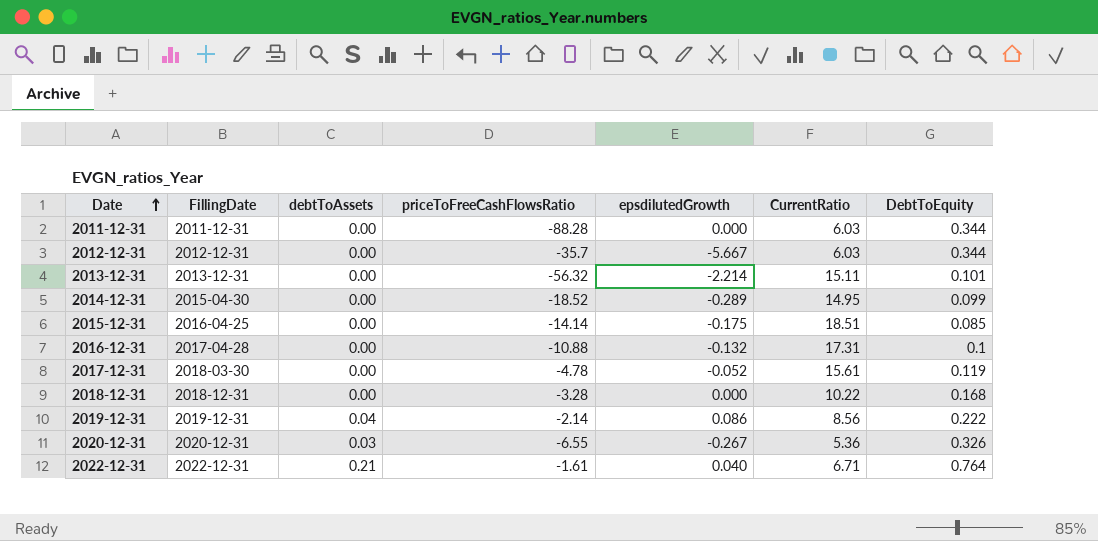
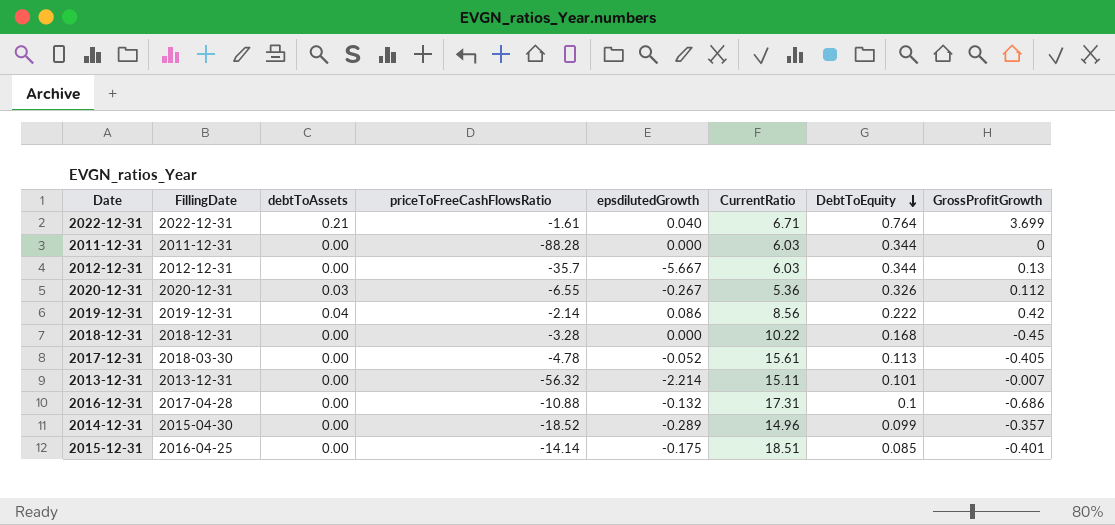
row order: Date ascending -> DebtToEquity descending
column GrossProfitGrowth | position: none -> 8
2017-12-31 | DebtToEquity: 0.119 -> 0.113
2014-12-31 | CurrentRatio: 14.95 -> 14.96

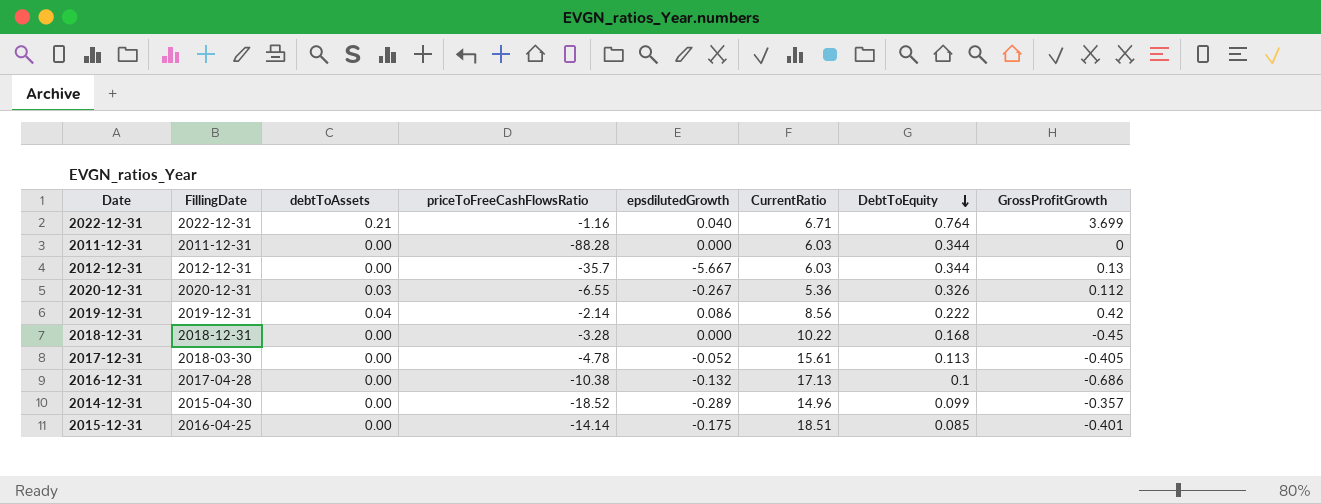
row 2013-12-31: 2013-12-31 | 0.00 | -56.32 | -2.214 | 15.11 | 0.101 | -0.007 -> none
2022-12-31 | priceToFreeCashFlowsRatio: -1.61 -> -1.16
2016-12-31 | priceToFreeCashFlowsRatio: -10.88 -> -10.38
2016-12-31 | CurrentRatio: 17.31 -> 17.13

